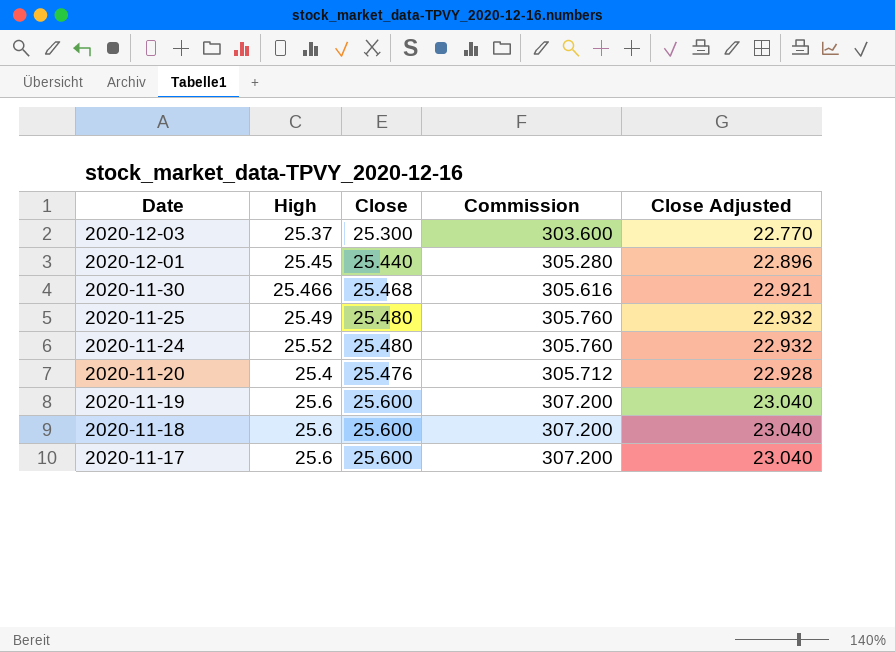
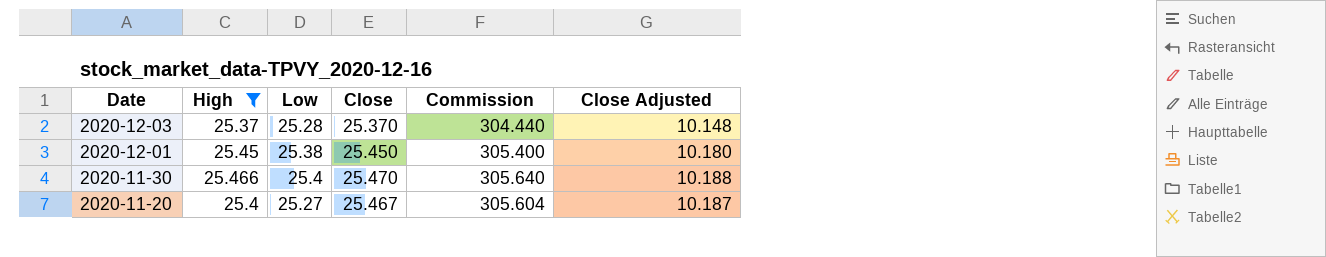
filter: none -> High <= 25.466
column Low | position: none -> 3
column Close Adjusted | formula: [Close] * 0.9 -> [Close] * 0.4
2020-12-03 | Close: 25.300 -> 25.370
2020-12-03 | Commission: 303.600 -> 304.440
2020-12-01 | Close: 25.440 -> 25.450
2020-12-01 | Commission: 305.280 -> 305.400
2020-11-30 | Close: 25.468 -> 25.470
2020-11-30 | Commission: 305.616 -> 305.640
2020-11-20 | Close: 25.476 -> 25.467
2020-11-20 | Commission: 305.712 -> 305.604

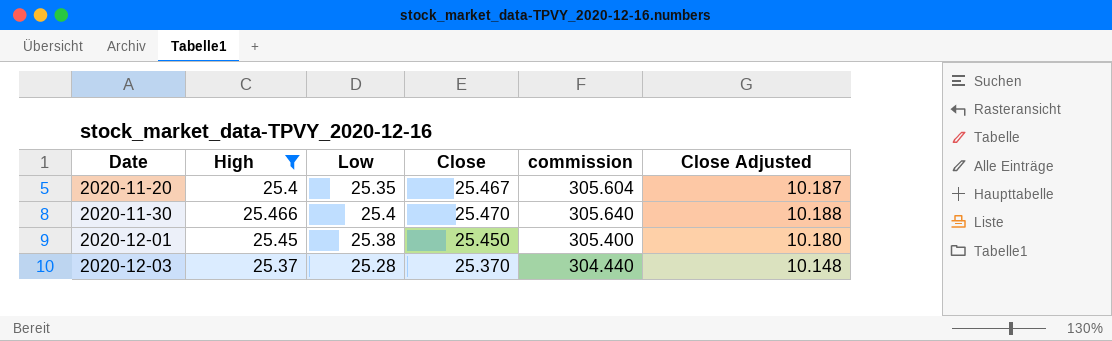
row order: Date descending -> Date ascending
column name: Commission -> commission
2020-11-20 | Low: 25.27 -> 25.35

